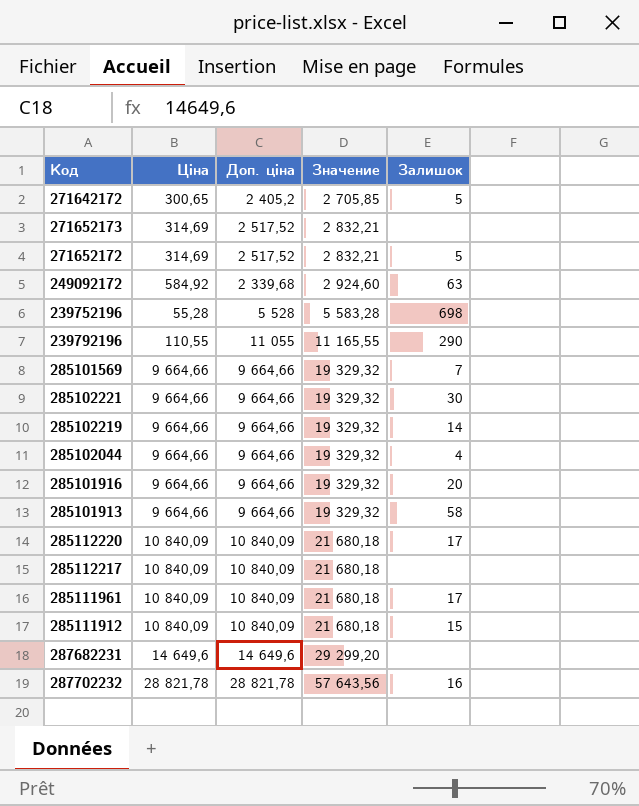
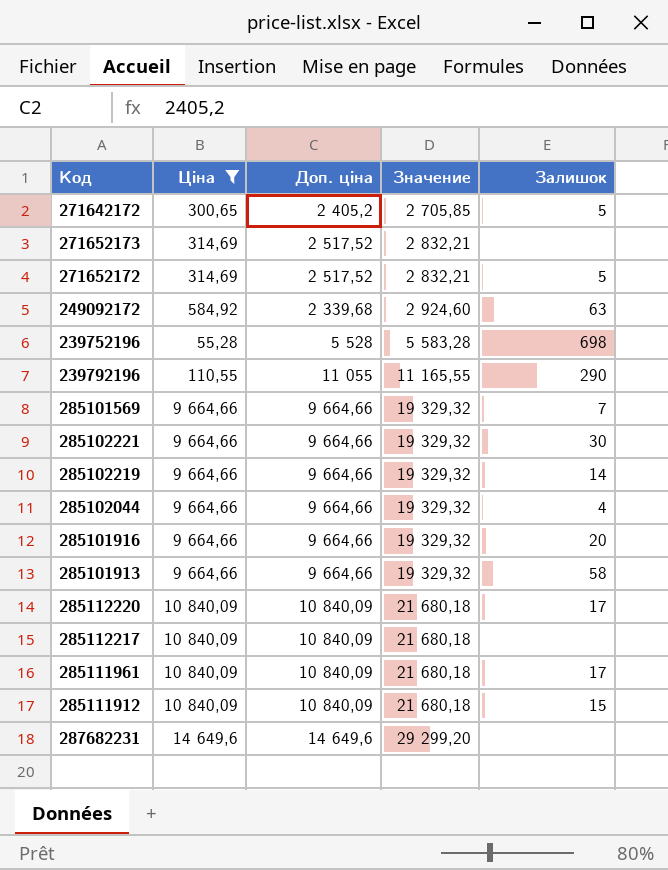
filter: none -> Ціна != 28 821,78

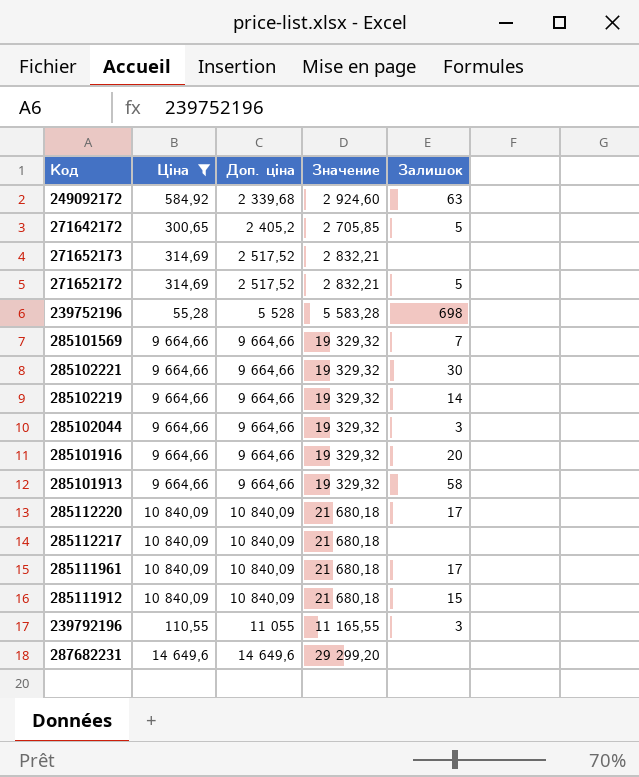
row order: Значение ascending -> Доп. ціна ascending
285102044 | Залишок: 4 -> 3
239792196 | Залишок: 290 -> 3

